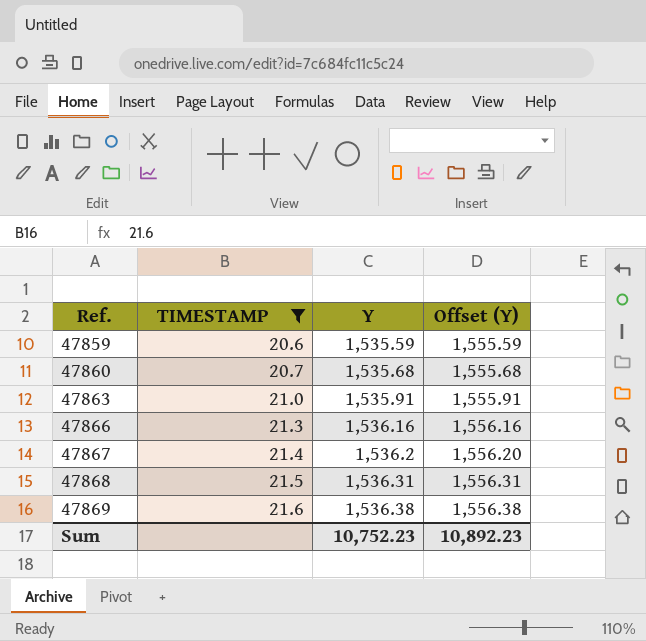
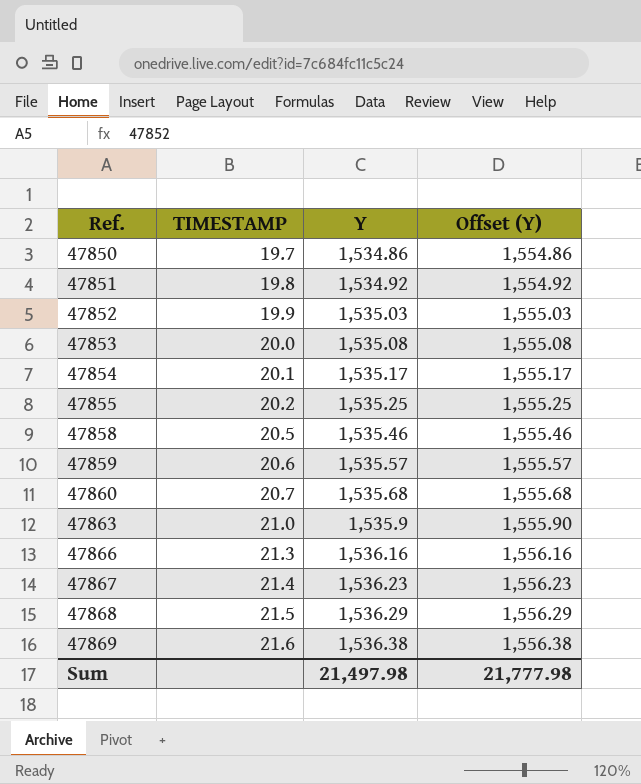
filter: TIMESTAMP >= 20.6 -> none
47859 | Y: 1,535.59 -> 1,535.57
47859 | Offset (Y): 1,555.59 -> 1,555.57
47863 | Y: 1,535.91 -> 1,535.9
47863 | Offset (Y): 1,555.91 -> 1,555.90
47867 | Y: 1,536.2 -> 1,536.23
47867 | Offset (Y): 1,556.20 -> 1,556.23
47868 | Y: 1,536.31 -> 1,536.29
47868 | Offset (Y): 1,556.31 -> 1,556.29
Sum | Y: 10,752.23 -> 21,497.98
Sum | Offset (Y): 10,892.23 -> 21,777.98

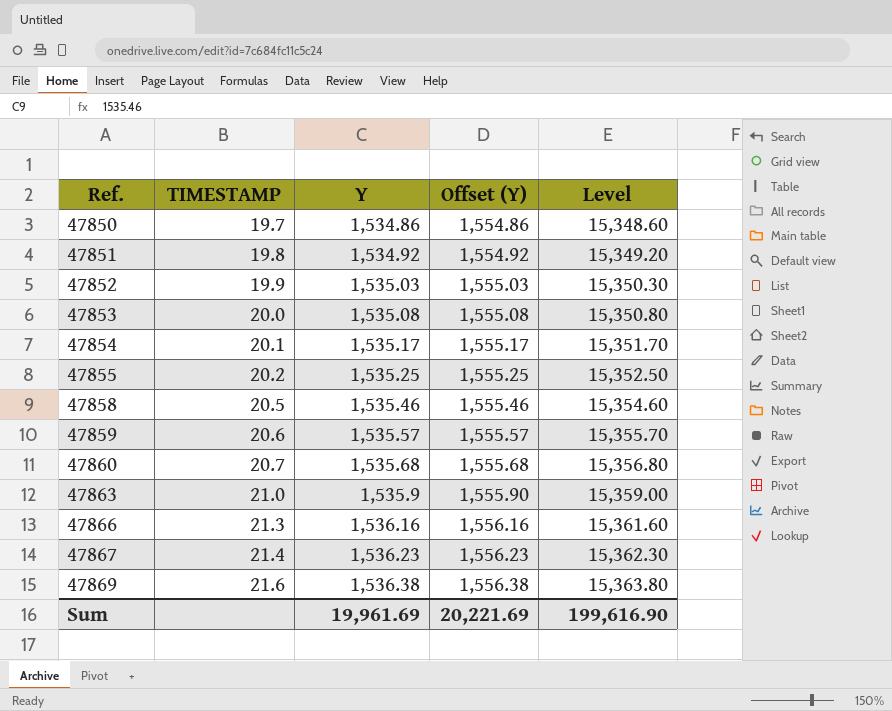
column Level | formula: none -> [Y] * 10
row 47868: 21.5 | 1,536.29 | 1,556.29 -> none
Sum | Y: 21,497.98 -> 19,961.69
Sum | Offset (Y): 21,777.98 -> 20,221.69

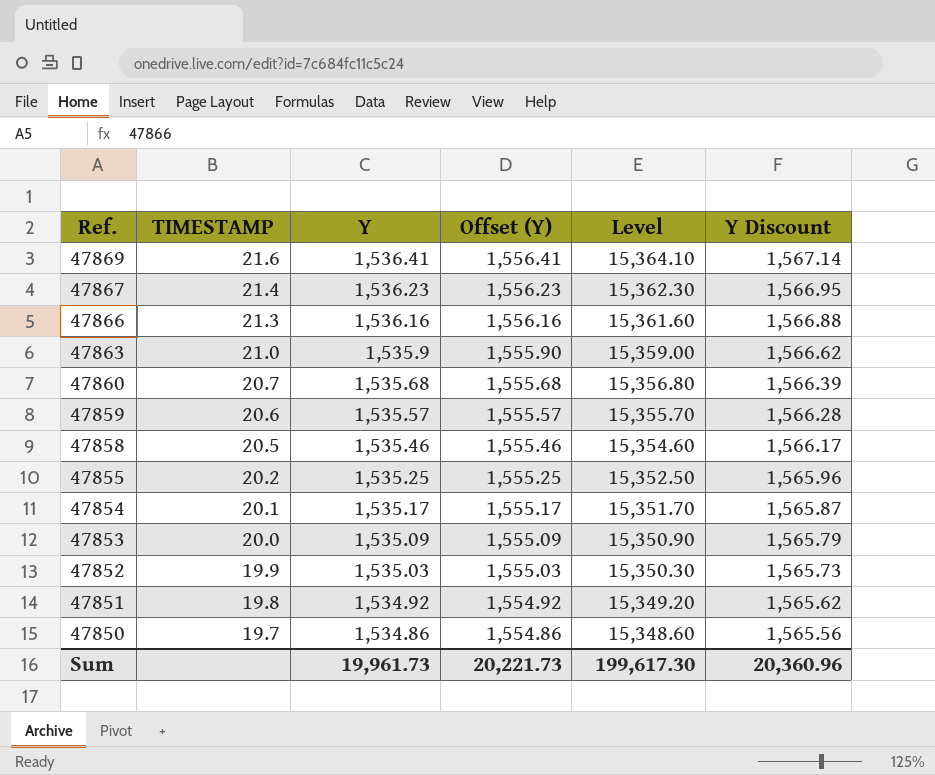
row order: Ref. ascending -> Ref. descending
column Y Discount | formula: none -> [Y] * 1.02
47869 | Y: 1,536.38 -> 1,536.41
47869 | Offset (Y): 1,556.38 -> 1,556.41
47869 | Level: 15,363.80 -> 15,364.10
47853 | Y: 1,535.08 -> 1,535.09
47853 | Offset (Y): 1,555.08 -> 1,555.09
47853 | Level: 15,350.80 -> 15,350.90
Sum | Y: 19,961.69 -> 19,961.73
Sum | Offset (Y): 20,221.69 -> 20,221.73
Sum | Level: 199,616.90 -> 199,617.30

